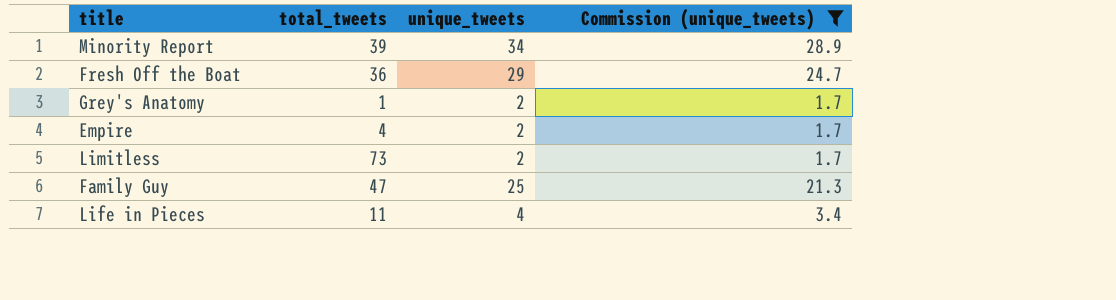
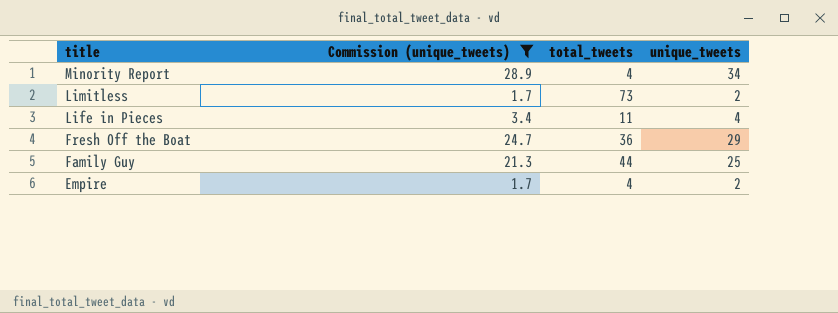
row order: none -> title descending
column Commission (unique_tweets) | position: 4 -> 2
row Grey's Anatomy: 1 | 2 | 1.7 -> none
Minority Report | total_tweets: 39 -> 4
Family Guy | total_tweets: 47 -> 44

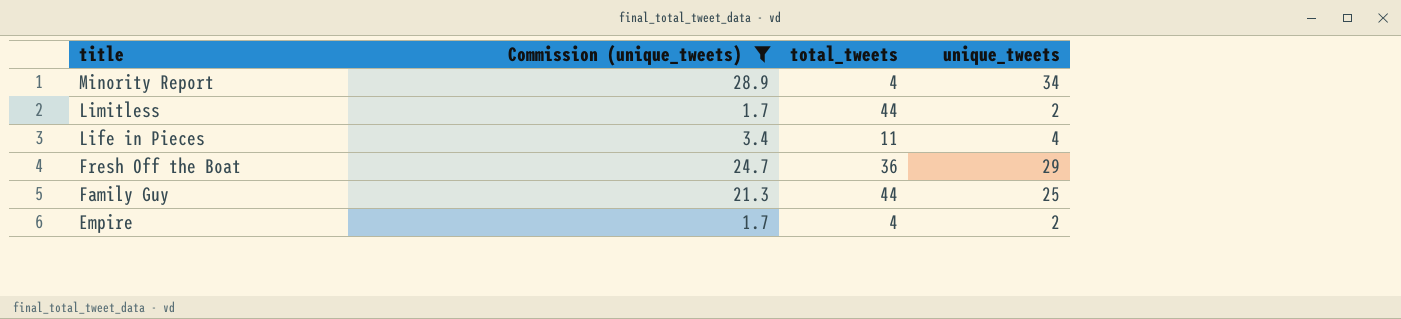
Limitless | total_tweets: 73 -> 44

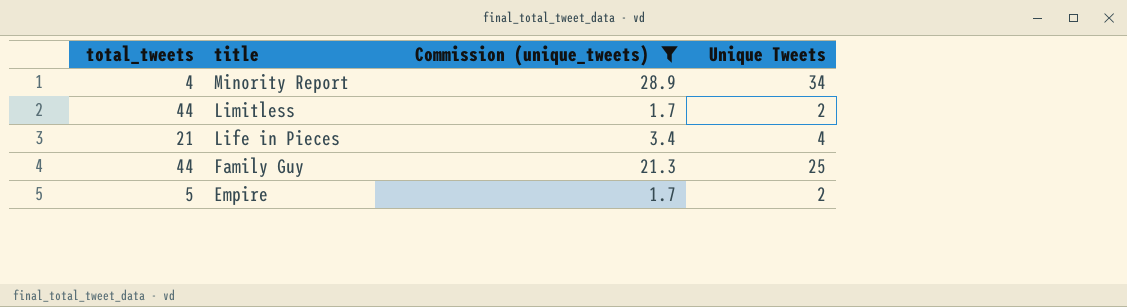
column total_tweets | position: 3 -> 1
column name: unique_tweets -> Unique Tweets
row Fresh Off the Boat: 24.7 | 36 | 29 -> none
Life in Pieces | total_tweets: 11 -> 21
Empire | total_tweets: 4 -> 5

